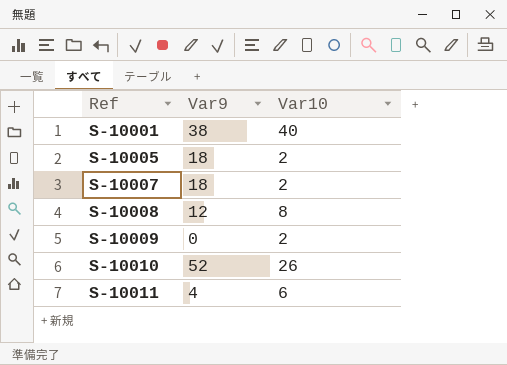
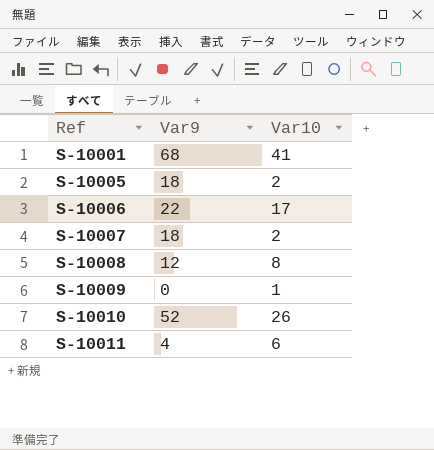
S-10001 | Var9: 38 -> 68
S-10001 | Var10: 40 -> 41
row S-10006: none -> 22 | 17
S-10009 | Var10: 2 -> 1

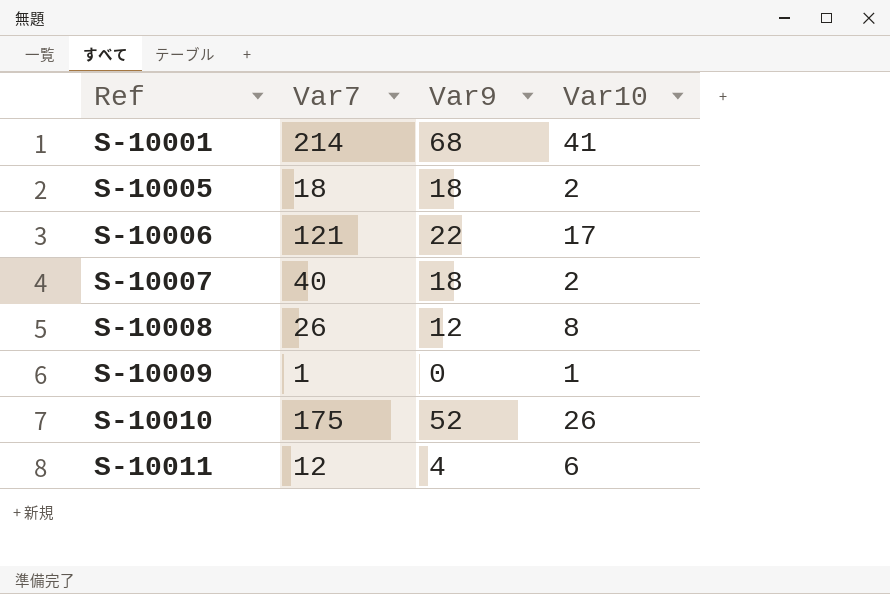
column Var7 | position: none -> 2

